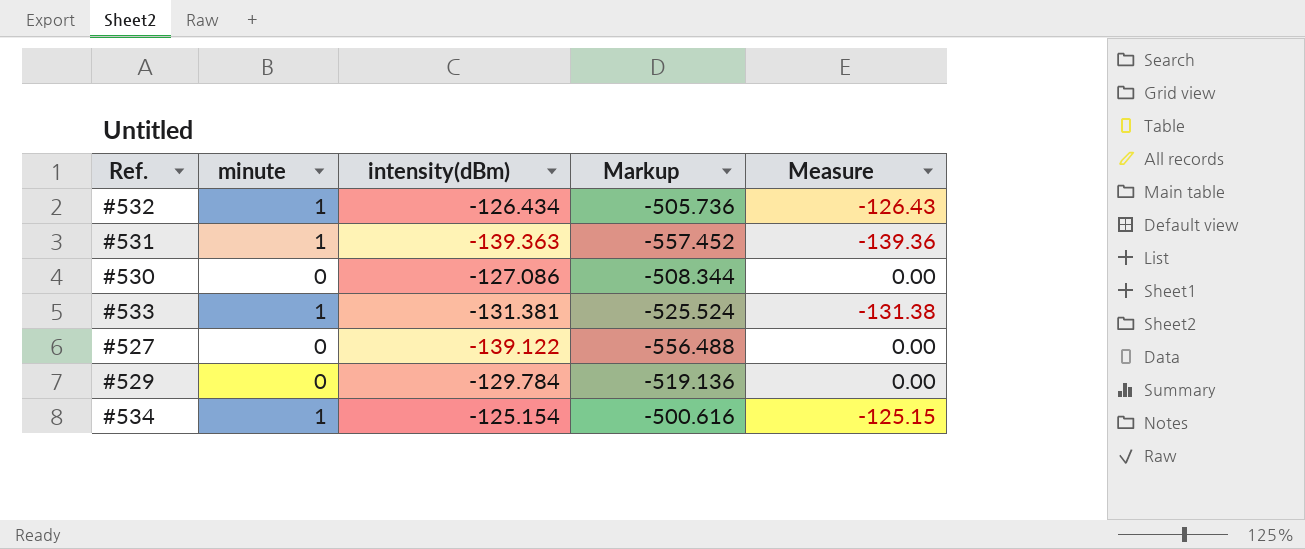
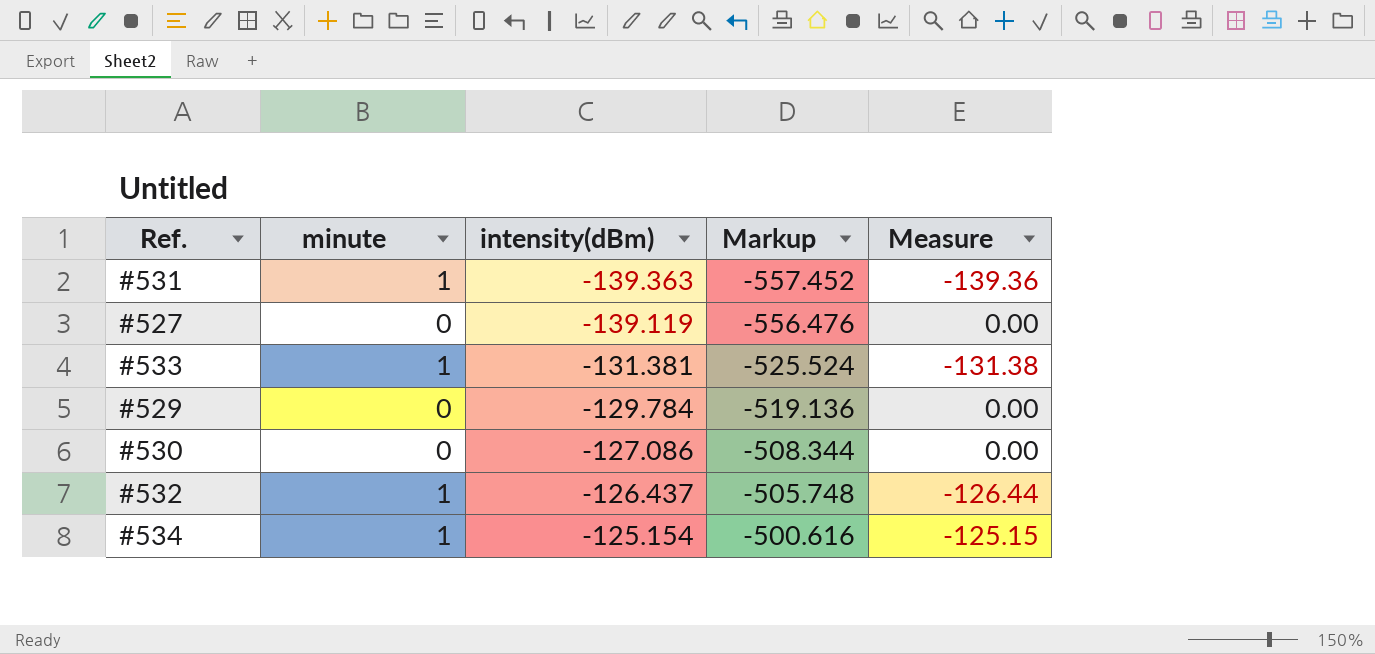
row order: none -> intensity(dBm) ascending
#527 | intensity(dBm): -139.122 -> -139.119
#527 | Markup: -556.488 -> -556.476
#532 | intensity(dBm): -126.434 -> -126.437
#532 | Markup: -505.736 -> -505.748
#532 | Measure: -126.43 -> -126.44

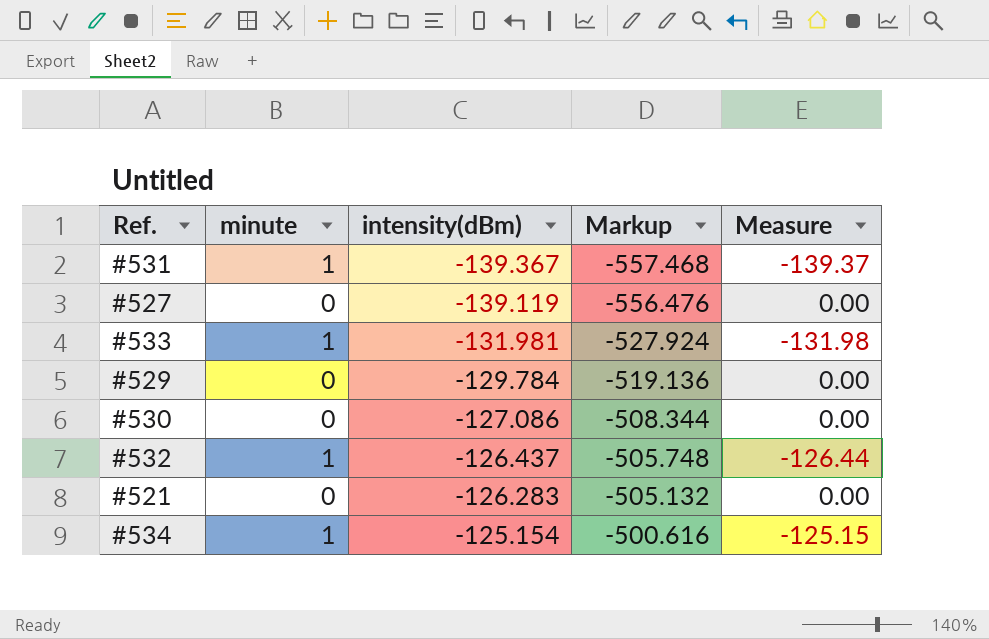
#531 | intensity(dBm): -139.363 -> -139.367
#531 | Markup: -557.452 -> -557.468
#531 | Measure: -139.36 -> -139.37
#533 | intensity(dBm): -131.381 -> -131.981
#533 | Markup: -525.524 -> -527.924
#533 | Measure: -131.38 -> -131.98
row #521: none -> 0 | -126.283 | -505.132 | 0.00

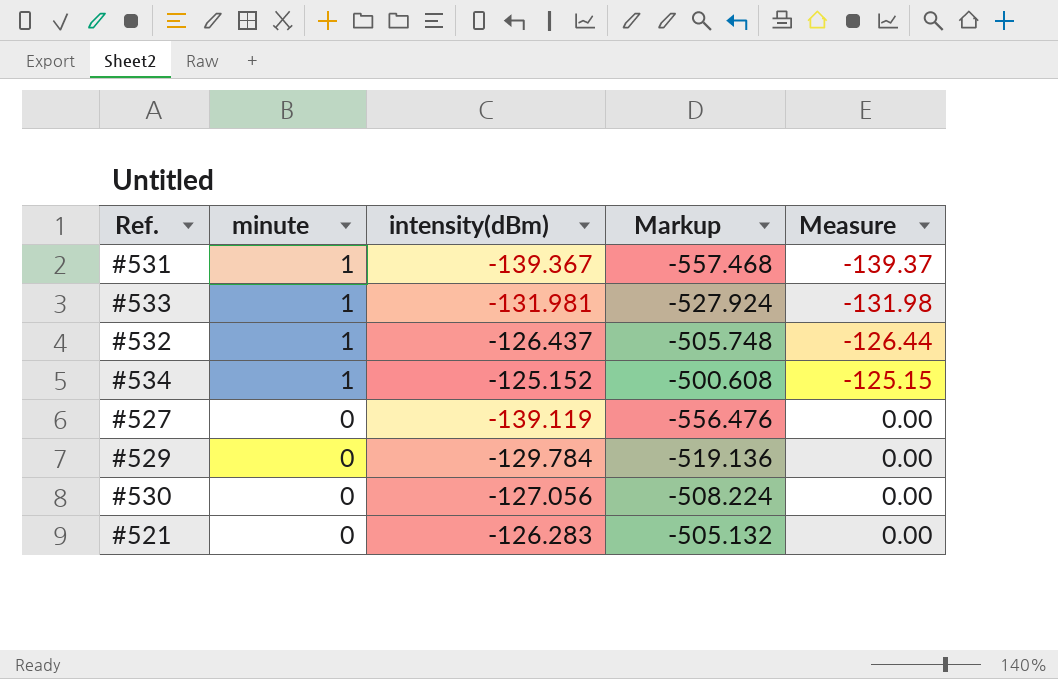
row order: intensity(dBm) ascending -> minute descending
#534 | intensity(dBm): -125.154 -> -125.152
#534 | Markup: -500.616 -> -500.608
#530 | intensity(dBm): -127.086 -> -127.056
#530 | Markup: -508.344 -> -508.224

